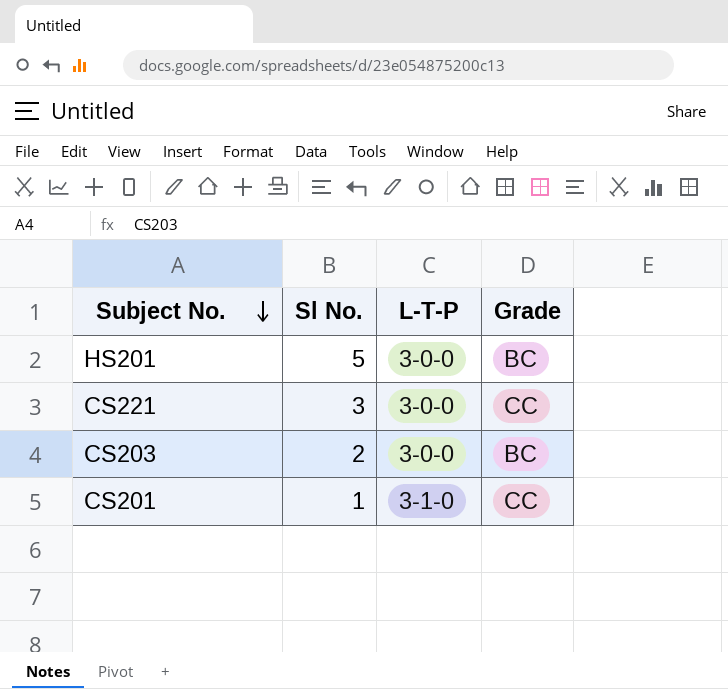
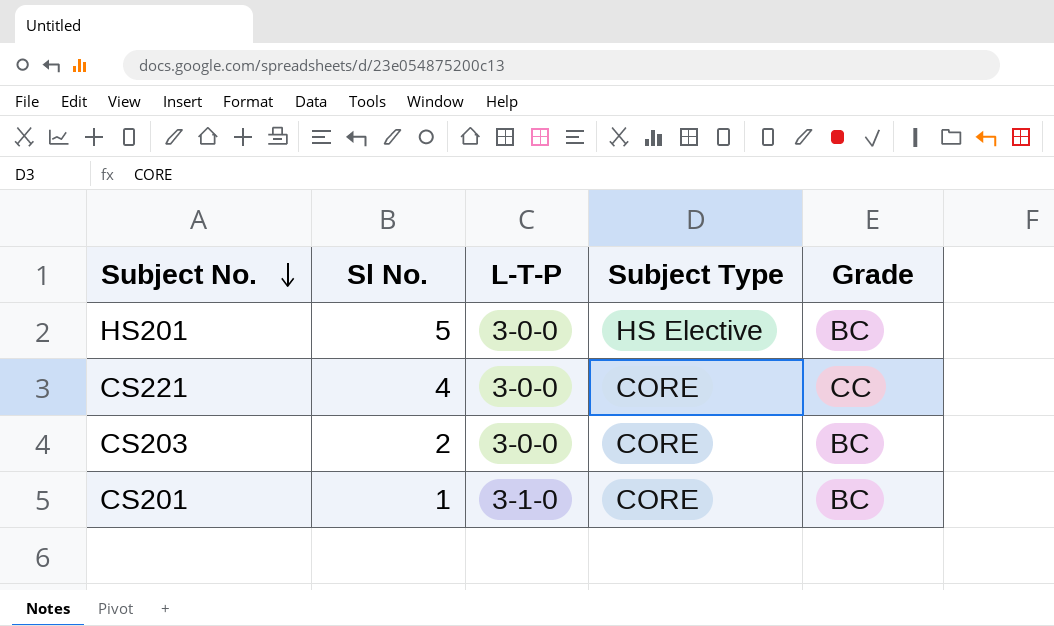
column Subject Type | position: none -> 4
CS221 | Sl No.: 3 -> 4
CS201 | Grade: CC -> BC

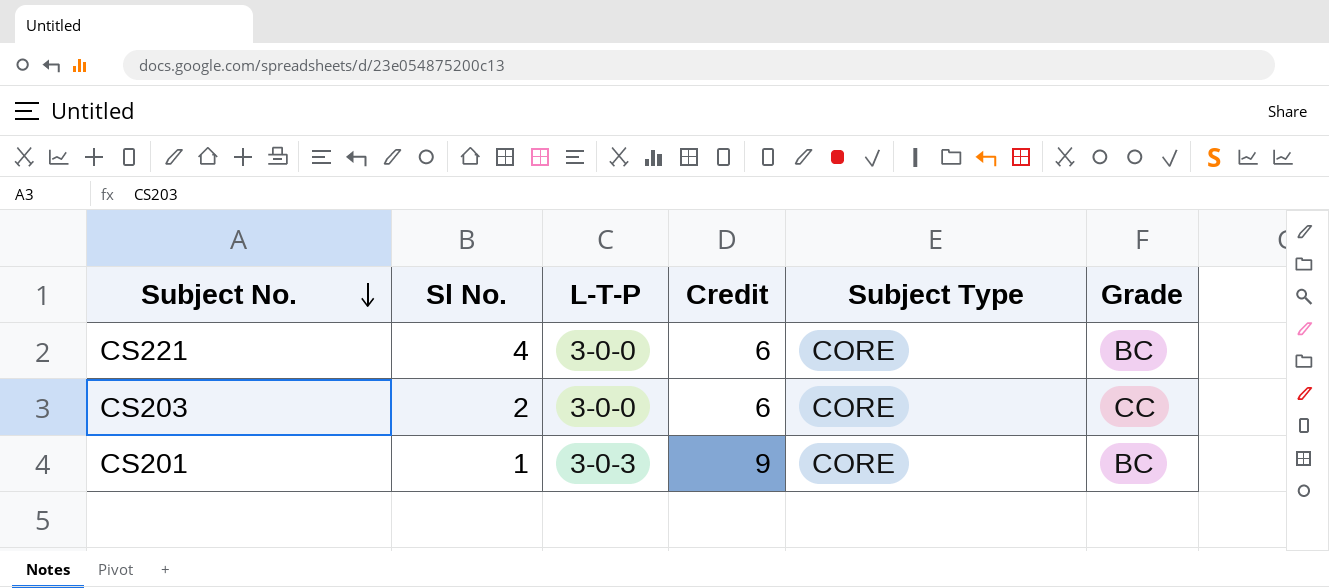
column Credit | position: none -> 4
row HS201: 5 | 3-0-0 | HS Elective | BC -> none
CS221 | Grade: CC -> BC
CS203 | Grade: BC -> CC
CS201 | L-T-P: 3-1-0 -> 3-0-3

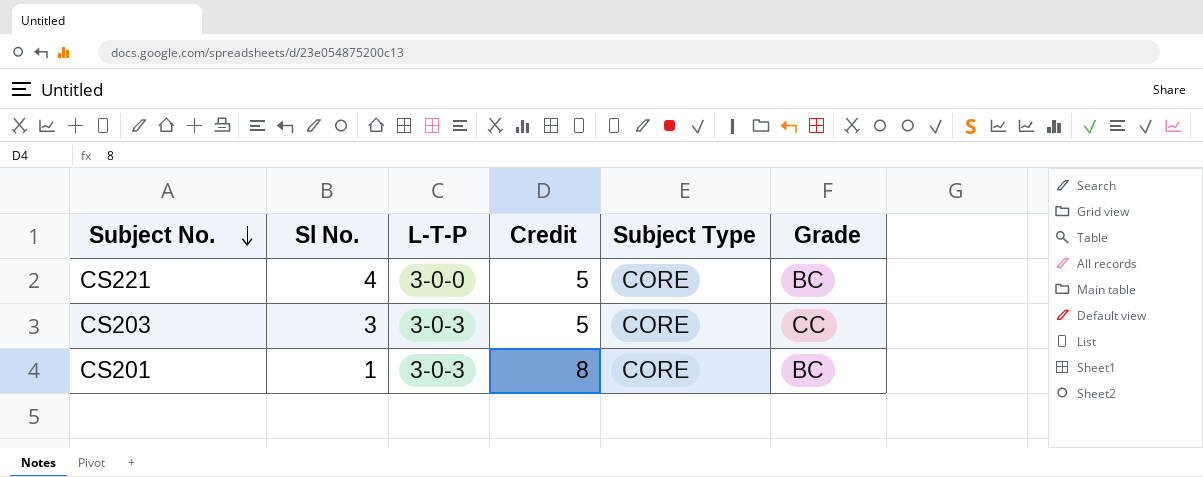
CS221 | Credit: 6 -> 5
CS203 | Sl No.: 2 -> 3
CS203 | L-T-P: 3-0-0 -> 3-0-3
CS203 | Credit: 6 -> 5
CS201 | Credit: 9 -> 8

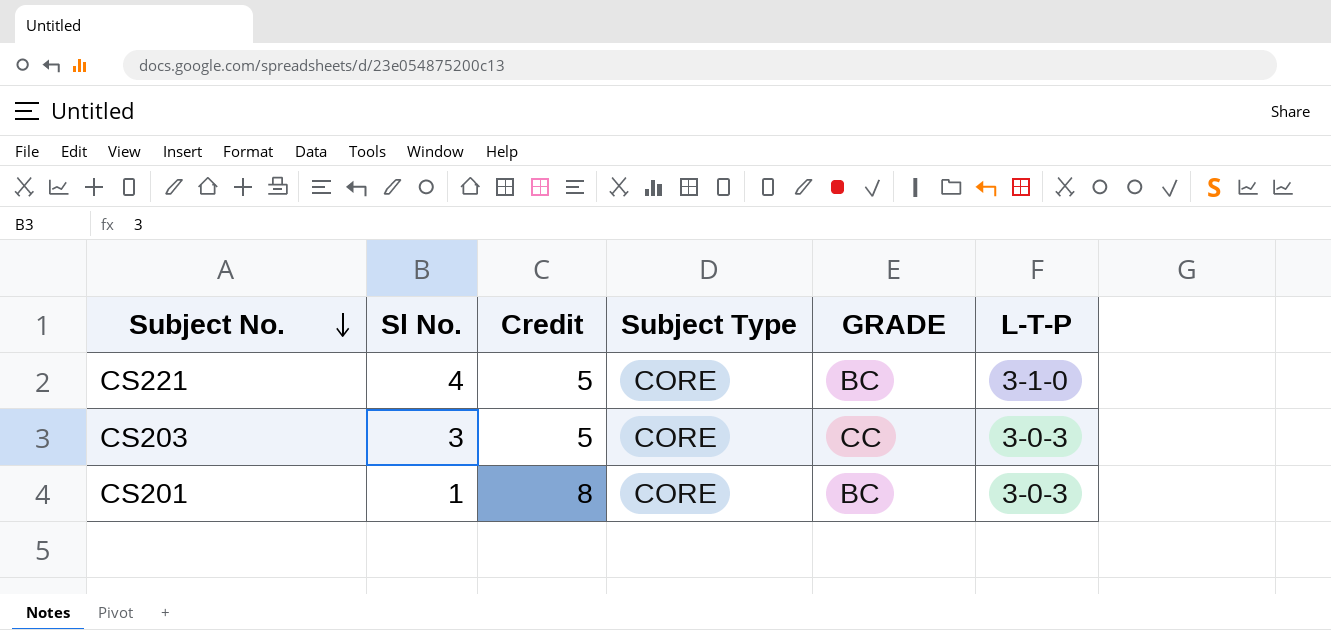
column name: Grade -> GRADE
column L-T-P | position: 3 -> 6
CS221 | L-T-P: 3-0-0 -> 3-1-0

